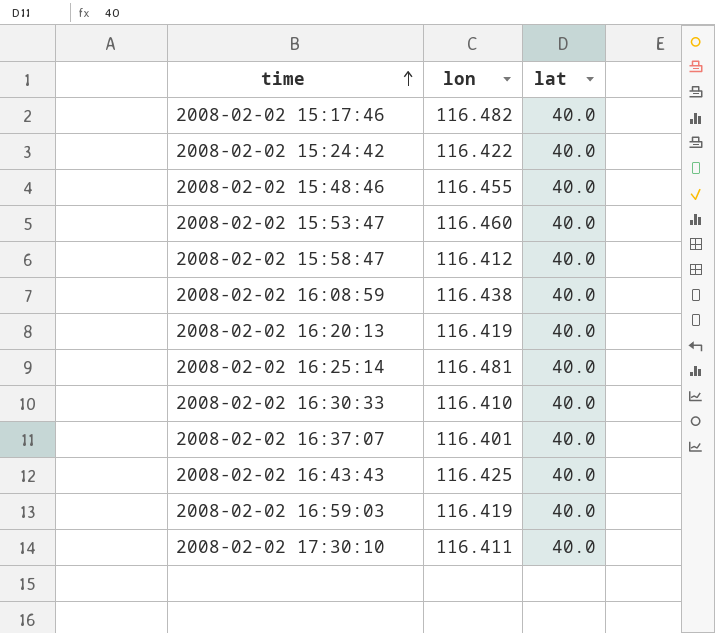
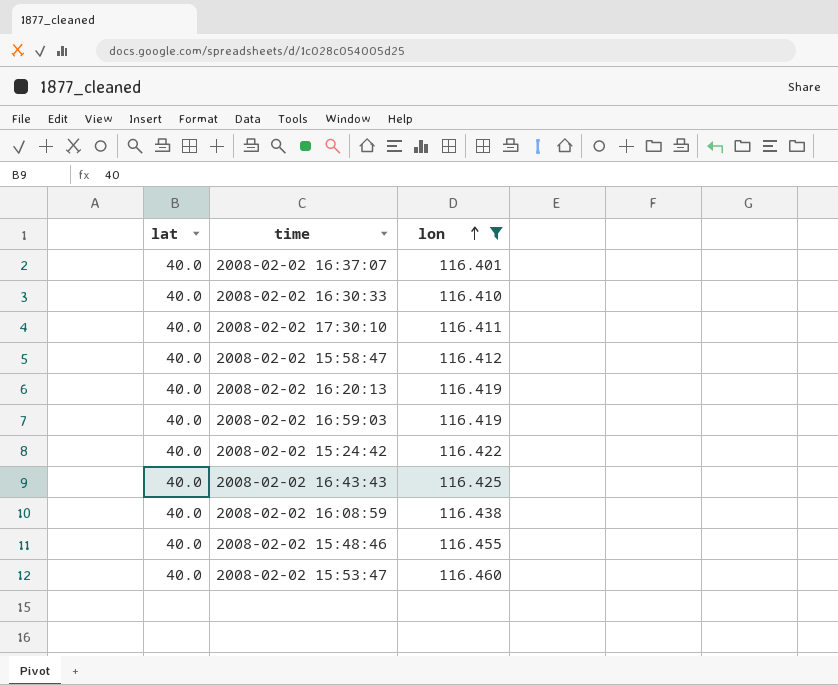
filter: none -> lon <= 116.460
row order: time ascending -> lon ascending
column lat | position: 3 -> 1

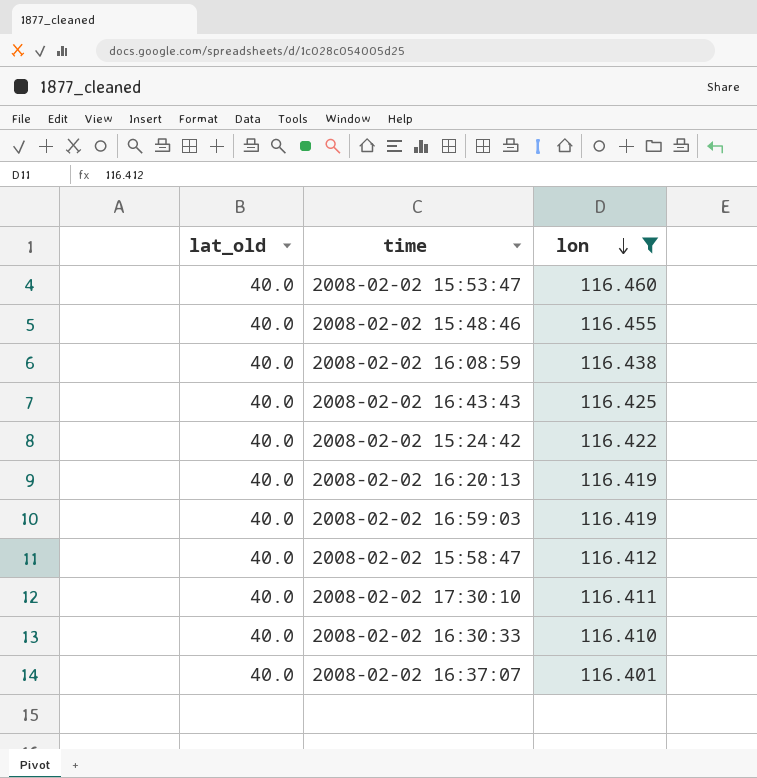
row order: lon ascending -> lon descending
column name: lat -> lat_old

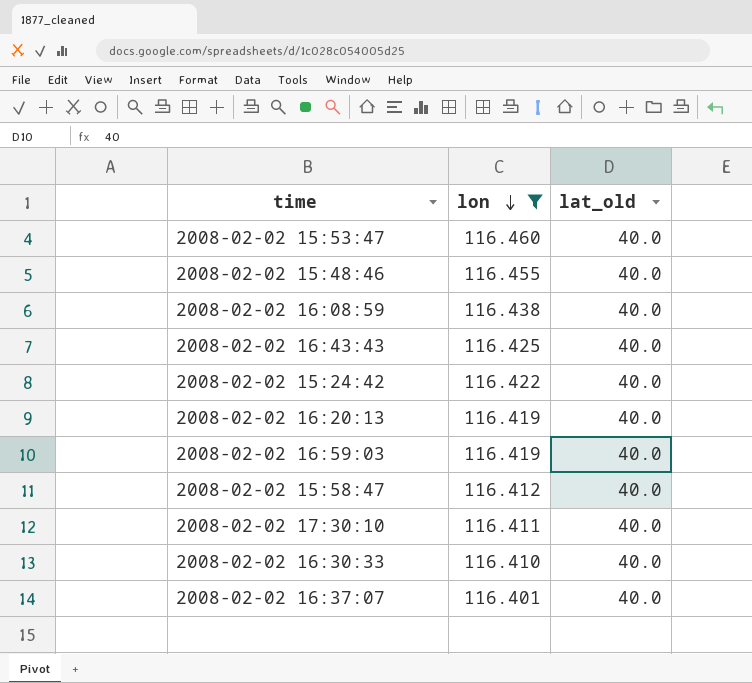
column lat_old | position: 1 -> 3

